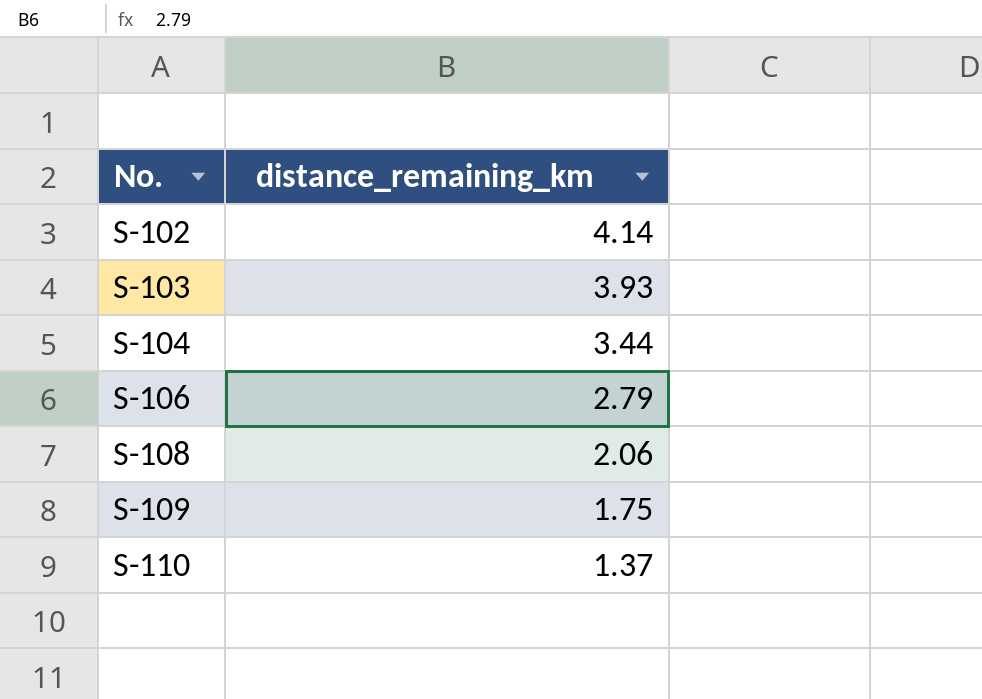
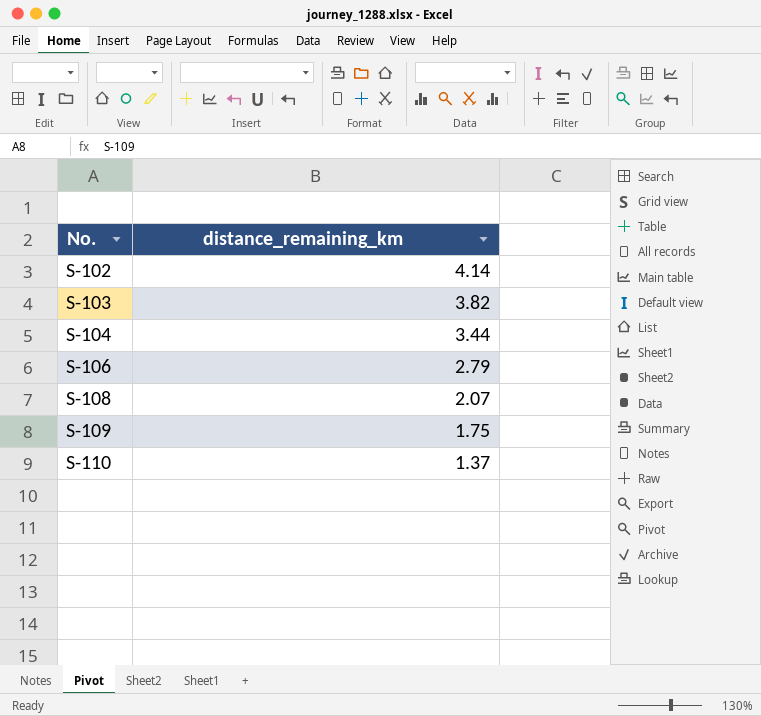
S-103 | distance_remaining_km: 3.93 -> 3.82
S-108 | distance_remaining_km: 2.06 -> 2.07

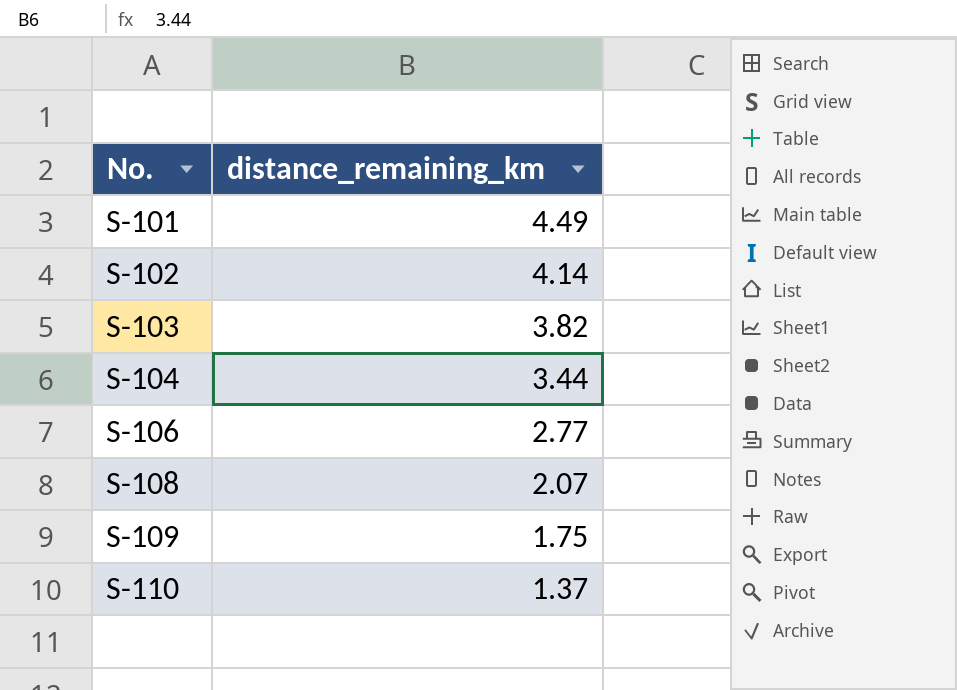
row S-101: none -> 4.49
S-106 | distance_remaining_km: 2.79 -> 2.77

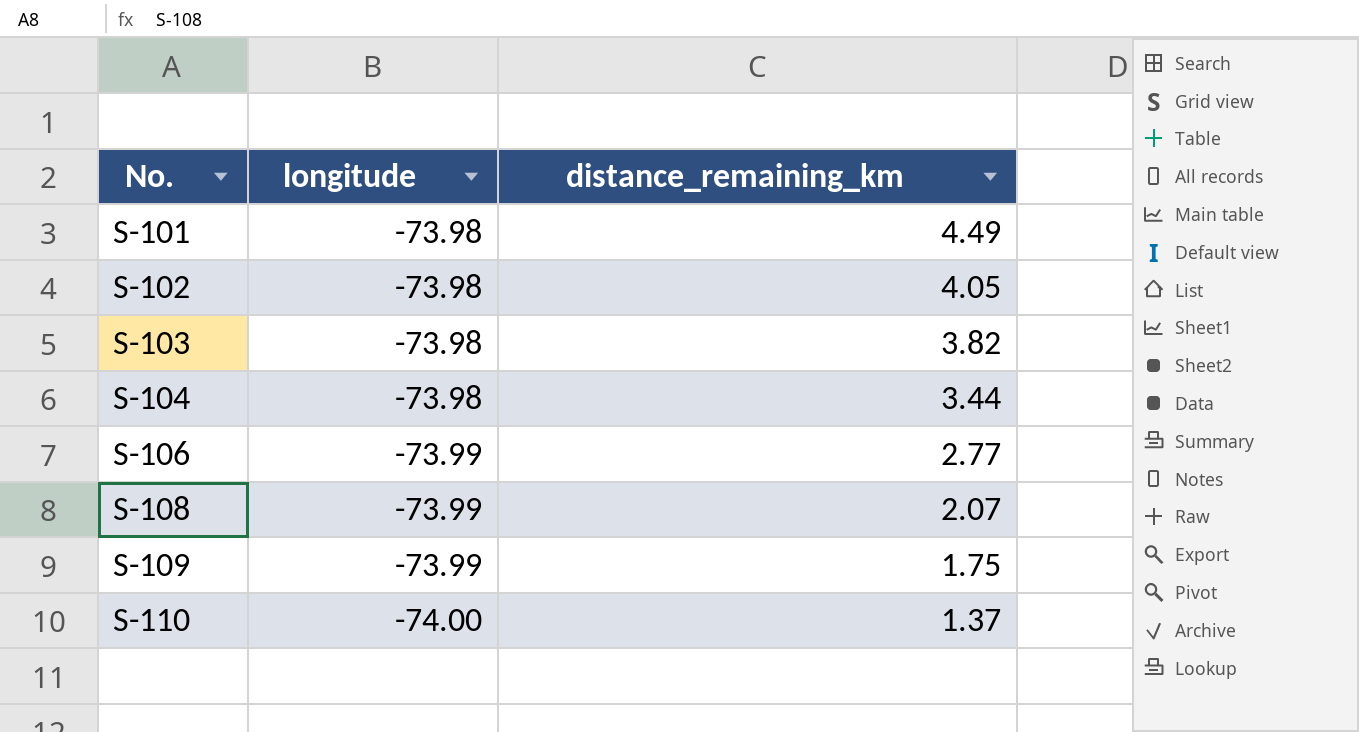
column longitude | position: none -> 2
S-102 | distance_remaining_km: 4.14 -> 4.05

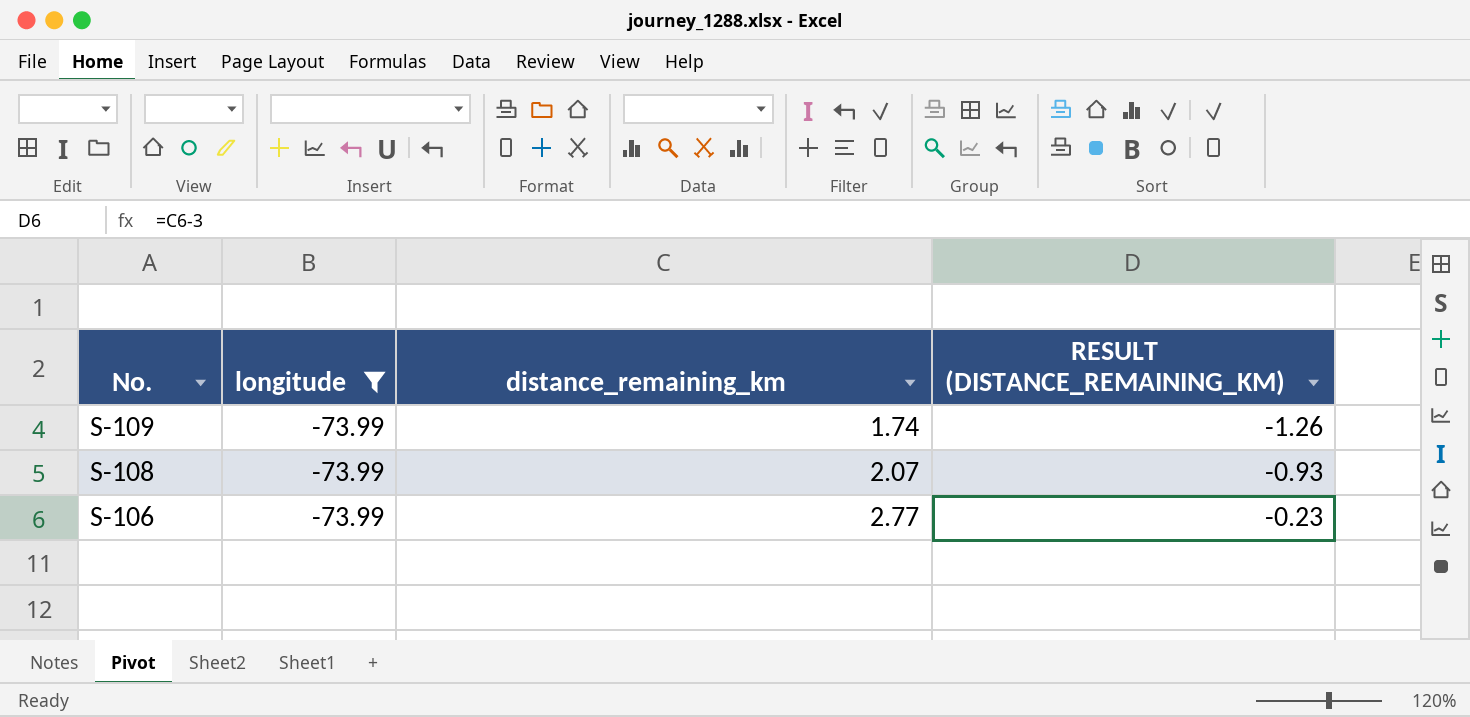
filter: none -> longitude = -73.99
row order: No. ascending -> No. descending
column RESULT (DISTANCE_REMAINING_KM) | formula: none -> [distance_remaining_km] - 3
S-109 | distance_remaining_km: 1.75 -> 1.74

